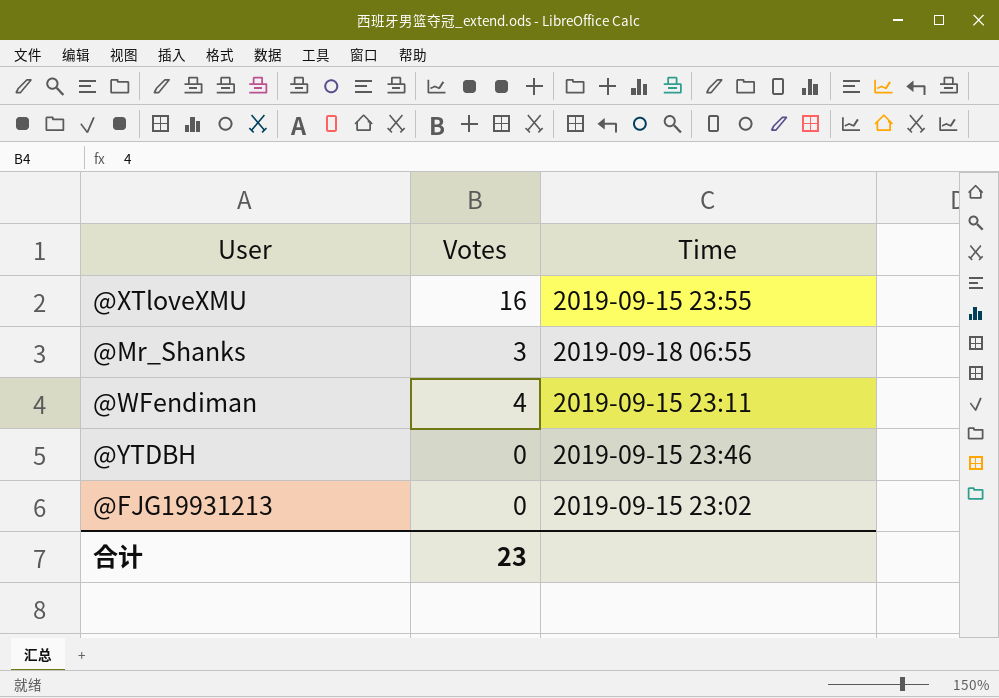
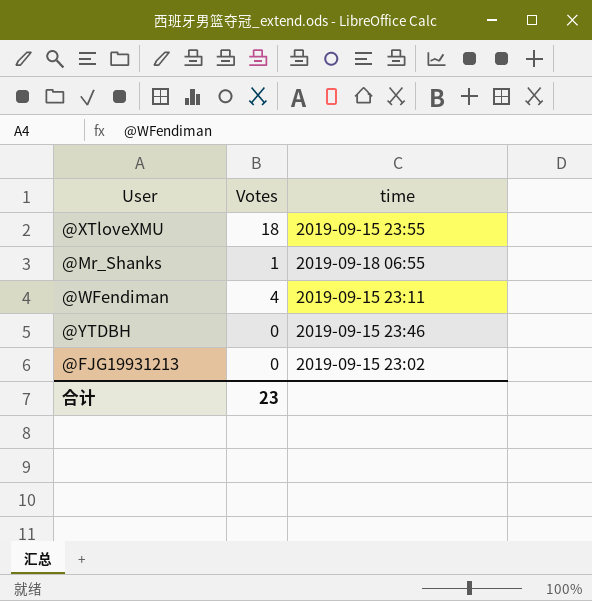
column name: Time -> time
@XTloveXMU | Votes: 16 -> 18
@Mr_Shanks | Votes: 3 -> 1

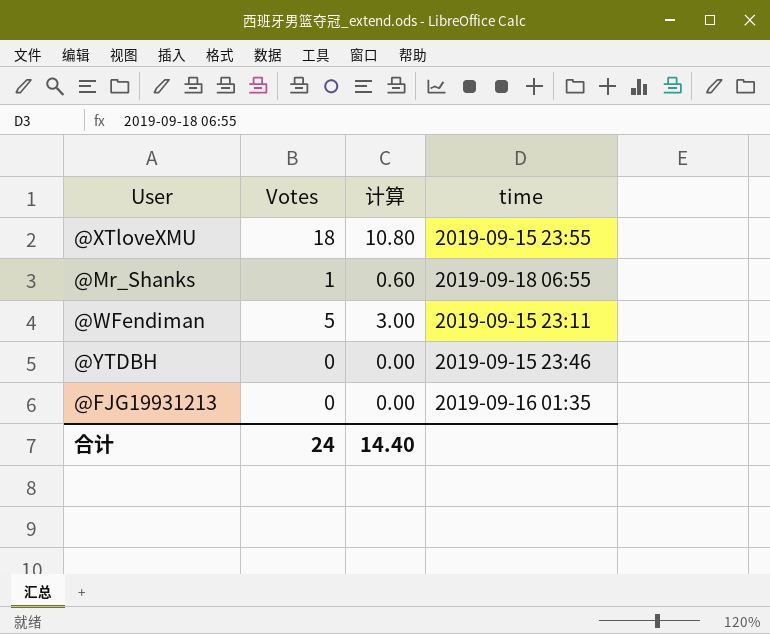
column 计算 | formula: none -> [Votes] * 0.6
@WFendiman | Votes: 4 -> 5
@FJG19931213 | time: 2019-09-15 23:02 -> 2019-09-16 01:35
合计 | Votes: 23 -> 24

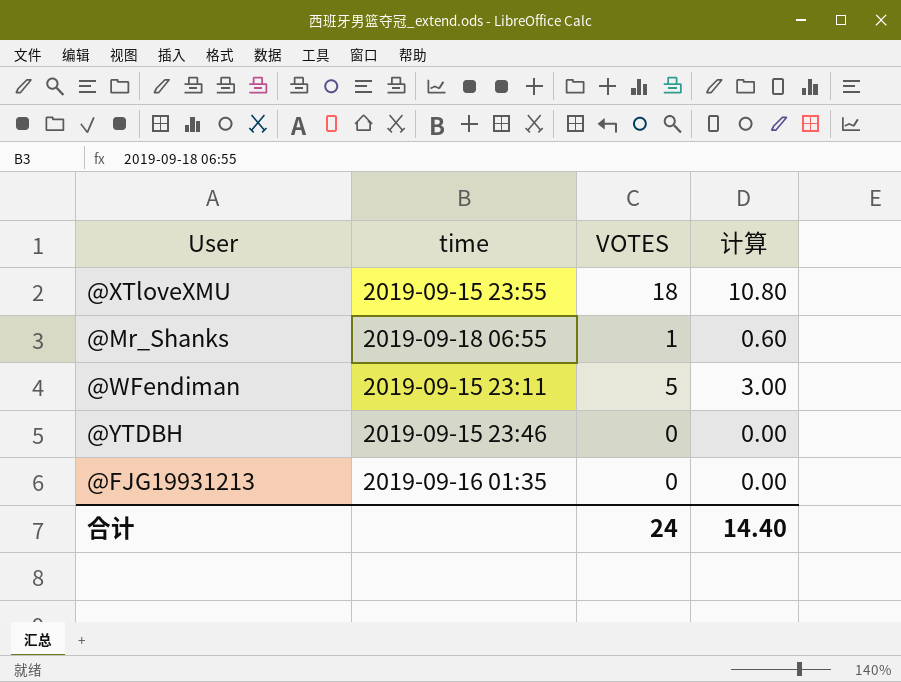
column time | position: 4 -> 2
column name: Votes -> VOTES

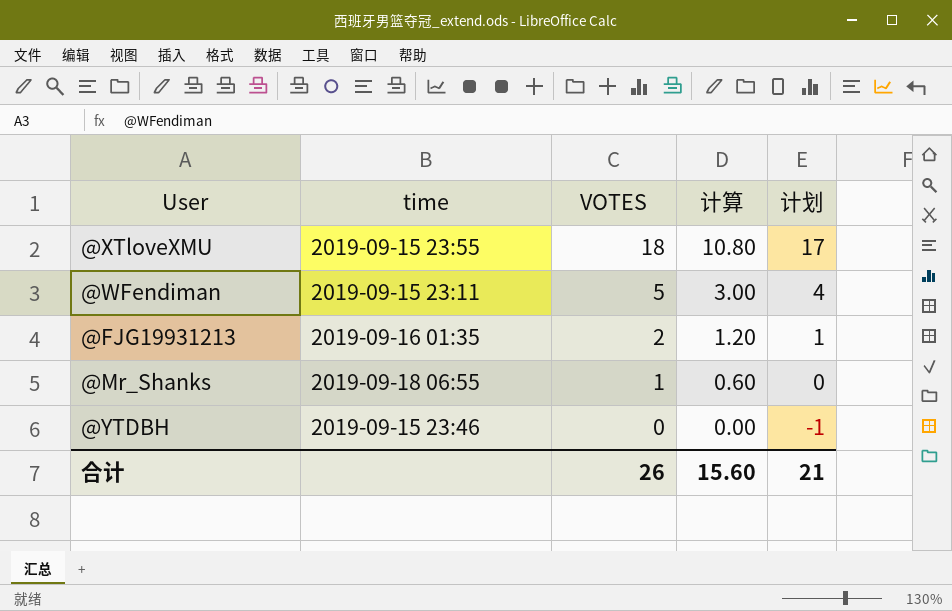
row order: none -> VOTES descending
column 计划 | formula: none -> [VOTES] - 1
@FJG19931213 | VOTES: 0 -> 2
@FJG19931213 | 计算: 0.00 -> 1.20
合计 | VOTES: 24 -> 26
合计 | 计算: 14.40 -> 15.60

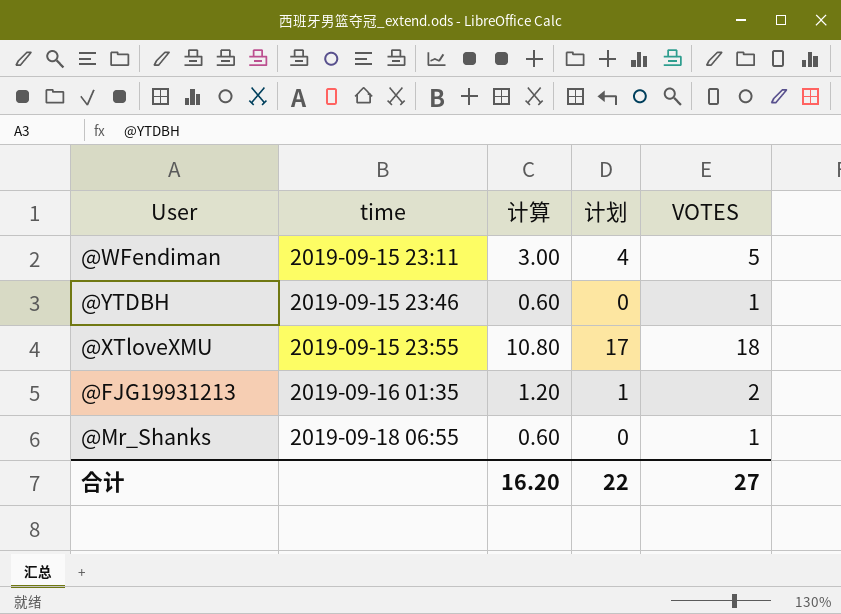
row order: VOTES descending -> time ascending
column VOTES | position: 3 -> 5
@YTDBH | 计算: 0.00 -> 0.60
@YTDBH | 计划: -1 -> 0
@YTDBH | VOTES: 0 -> 1
合计 | 计算: 15.60 -> 16.20
合计 | 计划: 21 -> 22
合计 | VOTES: 26 -> 27

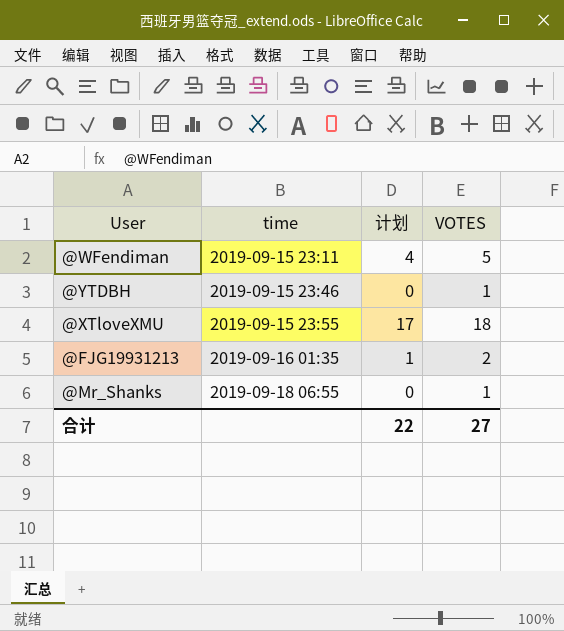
column 计算 | formula: [VOTES] * 0.6 -> none

